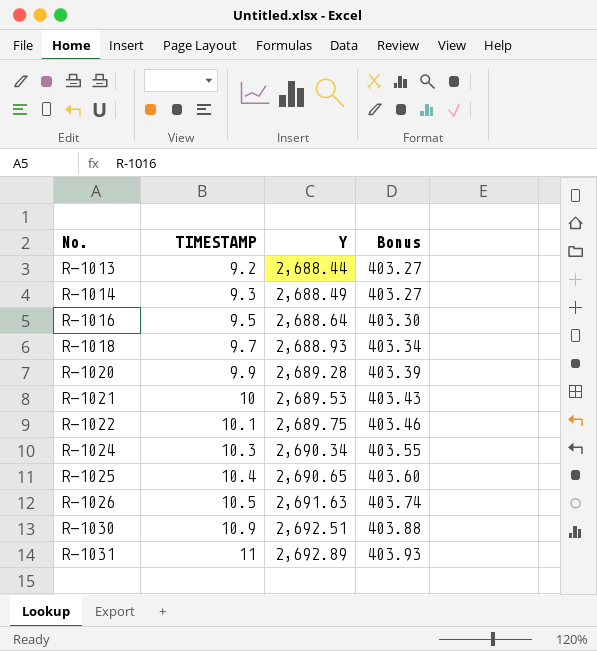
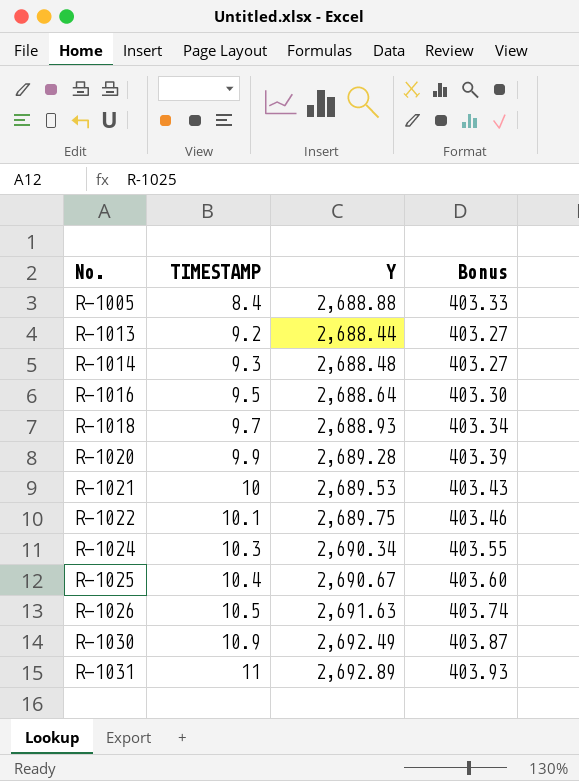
row R-1005: none -> 8.4 | 2,688.88 | 403.33
R-1014 | Y: 2,688.49 -> 2,688.48
R-1025 | Y: 2,690.65 -> 2,690.67
R-1030 | Y: 2,692.51 -> 2,692.49
R-1030 | Bonus: 403.88 -> 403.87

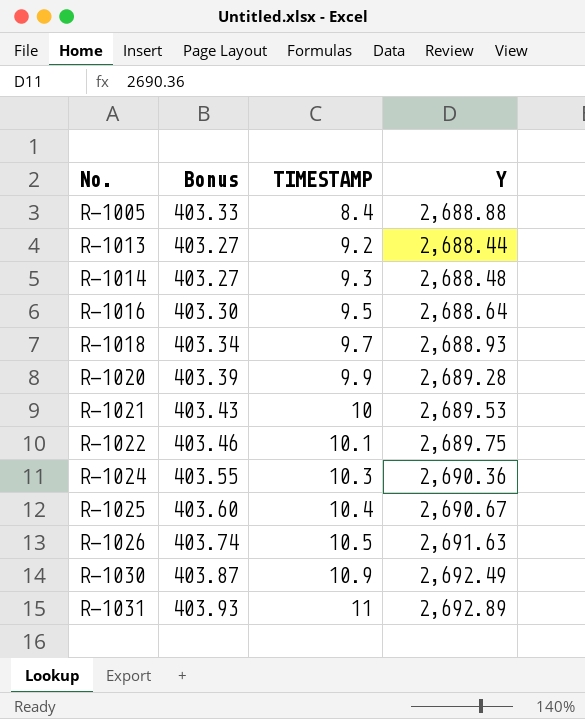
column Bonus | position: 4 -> 2
R-1024 | Y: 2,690.34 -> 2,690.36

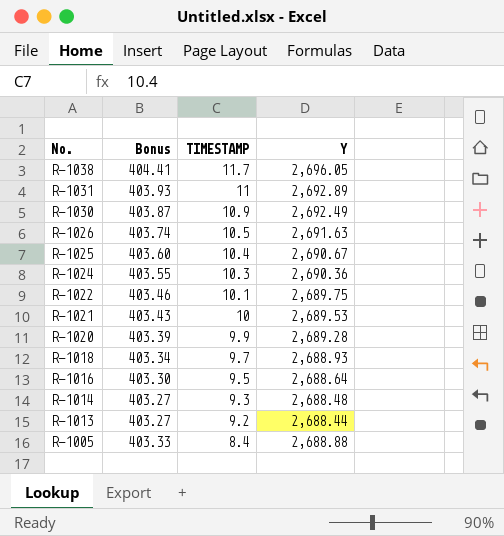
row order: No. ascending -> No. descending
row R-1038: none -> 404.41 | 11.7 | 2,696.05

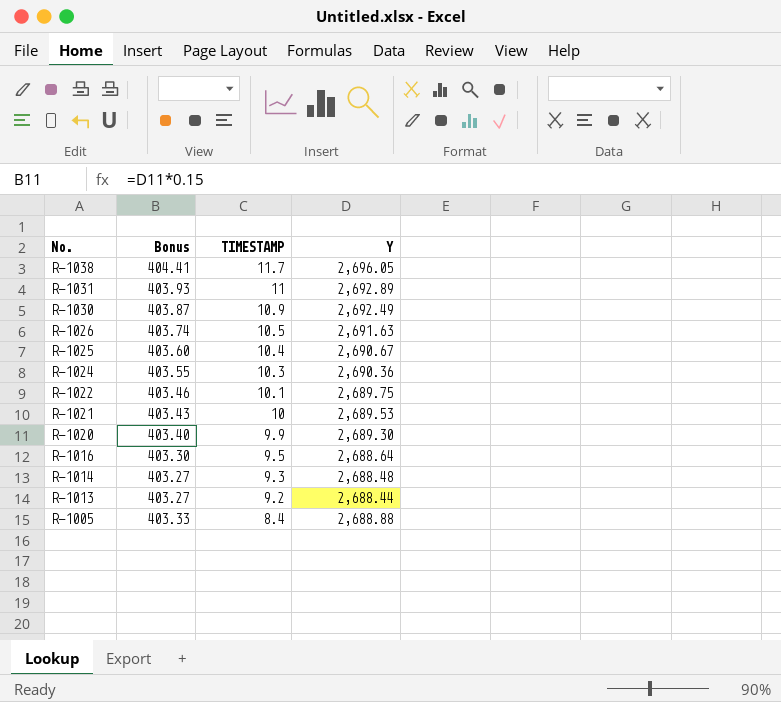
row R-1018: 403.34 | 9.7 | 2,688.93 -> none
R-1020 | Bonus: 403.39 -> 403.40
R-1020 | Y: 2,689.28 -> 2,689.30

